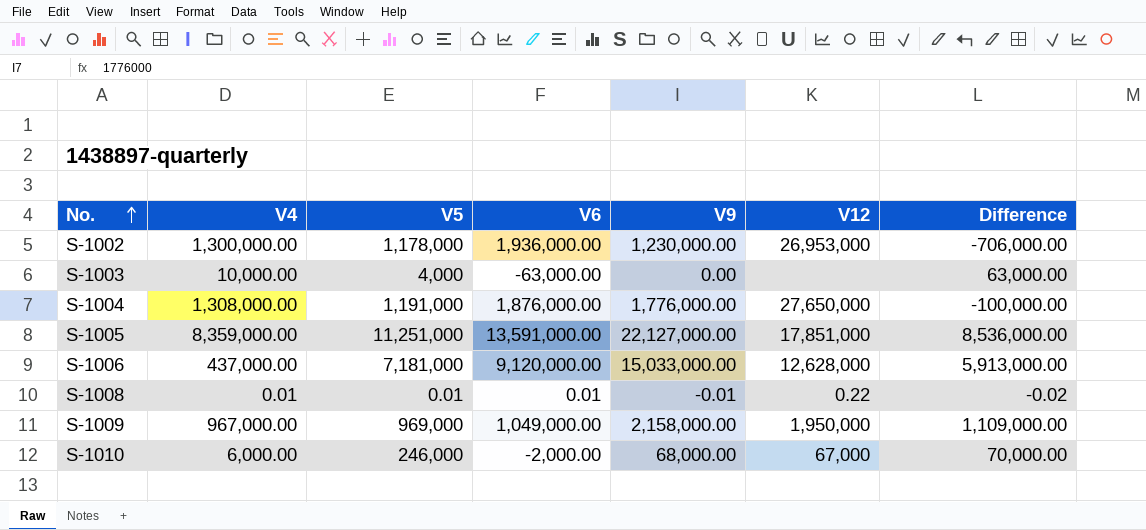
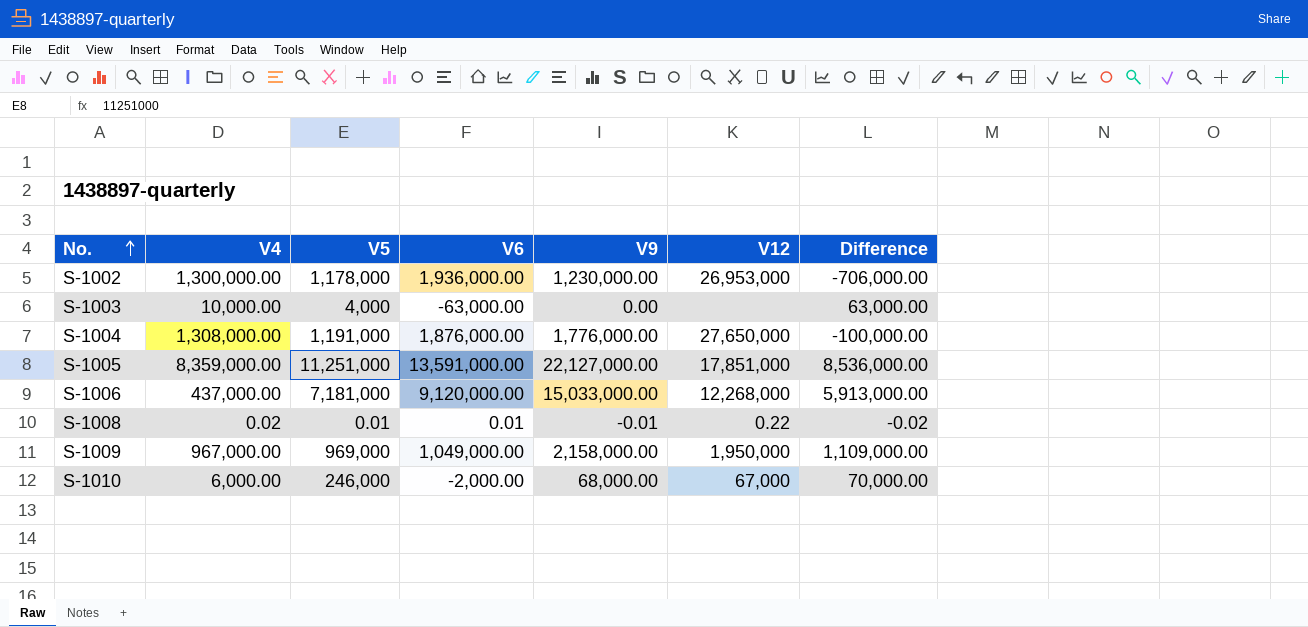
S-1006 | V12: 12,628,000 -> 12,268,000
S-1008 | V4: 0.01 -> 0.02

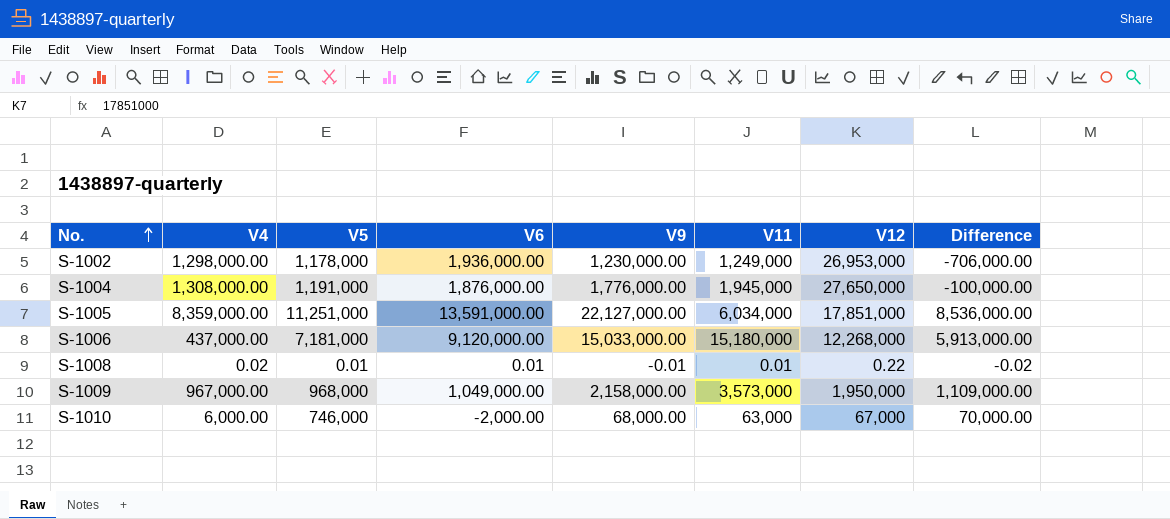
column V11 | position: none -> 6
row S-1003: 10,000.00 | 4,000 | -63,000.00 | 0.00 | none | 63,000.00 -> none
S-1002 | V4: 1,300,000.00 -> 1,298,000.00
S-1009 | V5: 969,000 -> 968,000
S-1010 | V5: 246,000 -> 746,000

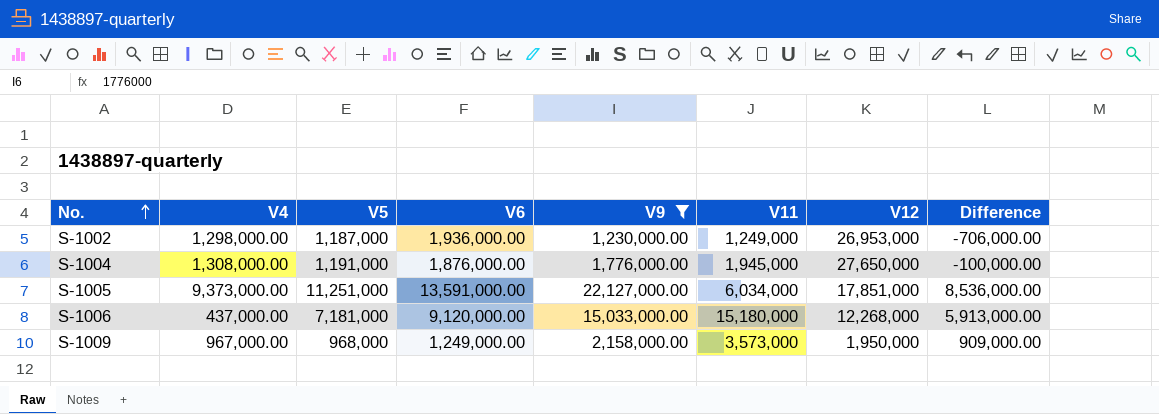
filter: none -> V9 >= 1,230,000.00
S-1002 | V5: 1,178,000 -> 1,187,000
S-1005 | V4: 8,359,000.00 -> 9,373,000.00
S-1009 | V6: 1,049,000.00 -> 1,249,000.00
S-1009 | Difference: 1,109,000.00 -> 909,000.00

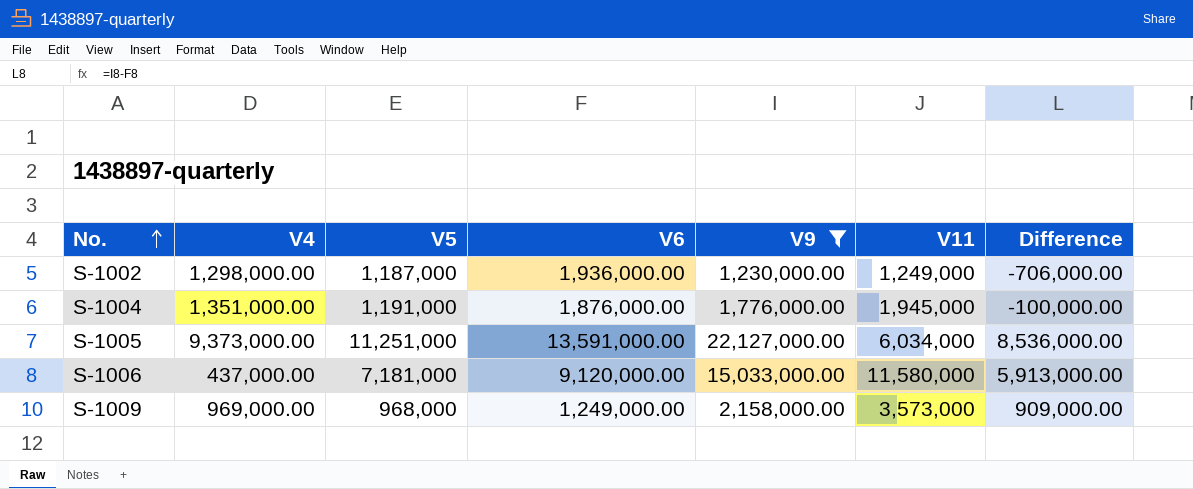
column V12 | position: 7 -> none
S-1004 | V4: 1,308,000.00 -> 1,351,000.00
S-1006 | V11: 15,180,000 -> 11,580,000
S-1009 | V4: 967,000.00 -> 969,000.00

